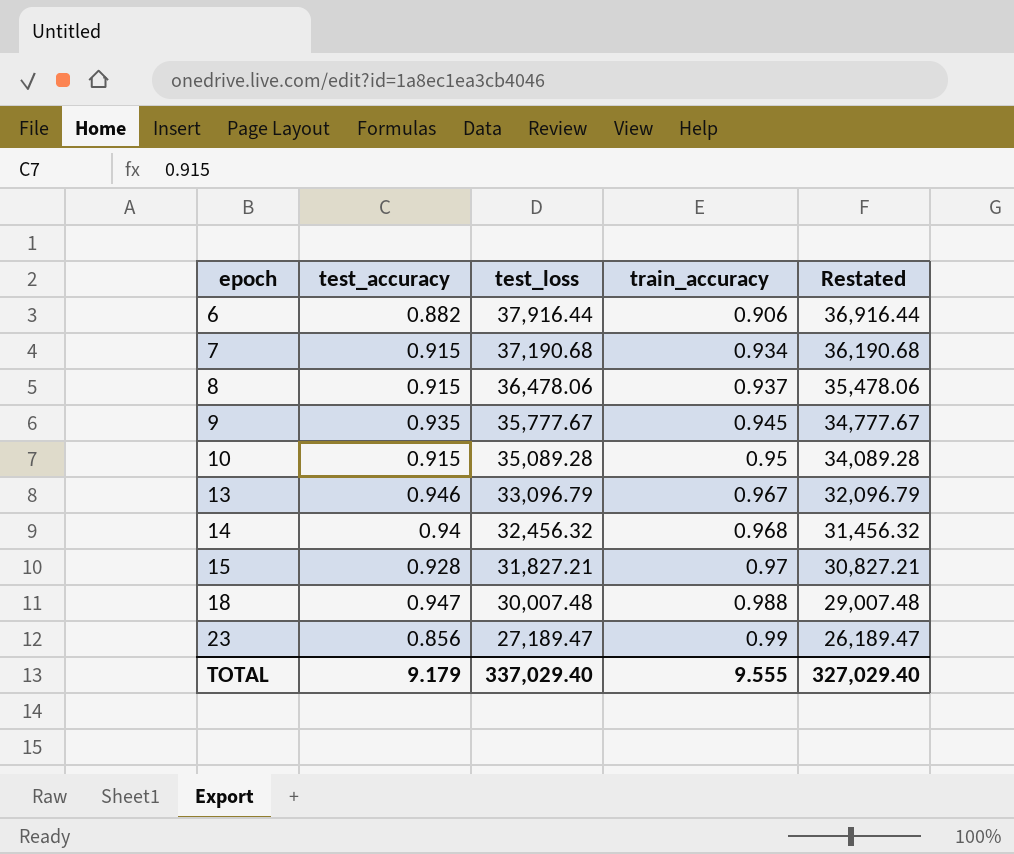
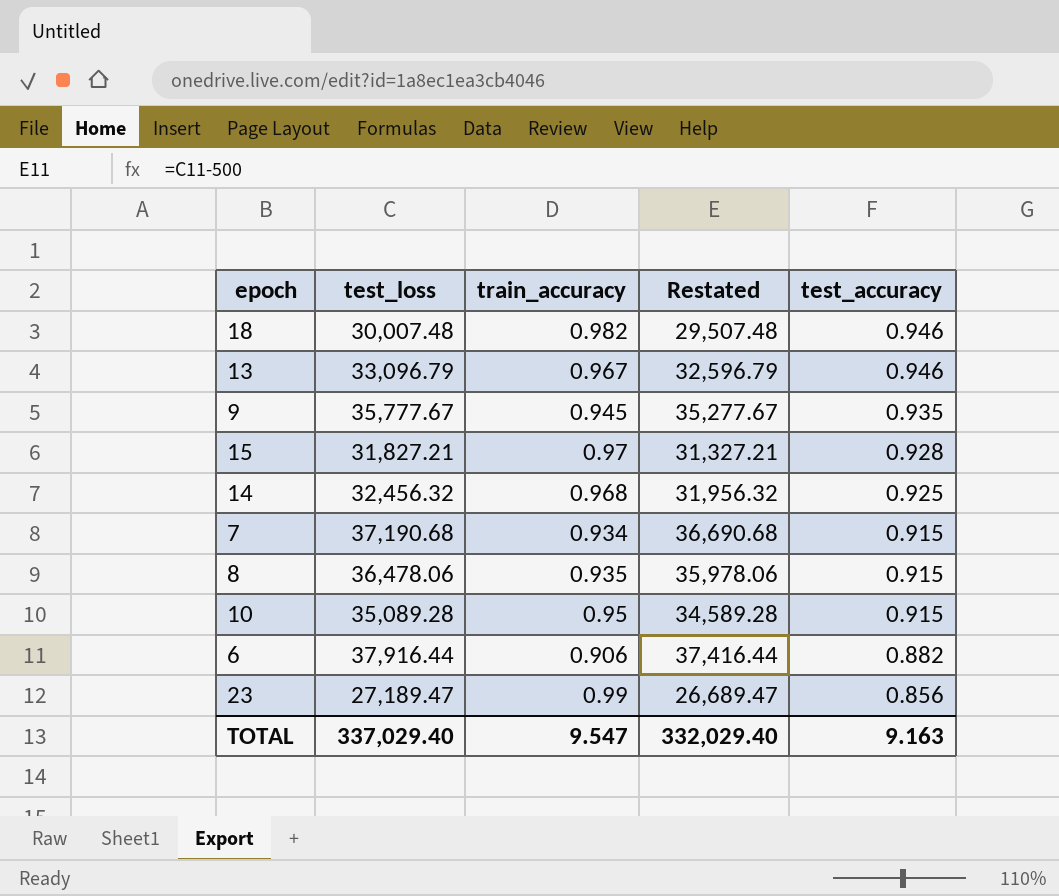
row order: epoch ascending -> test_accuracy descending
column Restated | formula: [test_loss] - 1000 -> [test_loss] - 500
column test_accuracy | position: 2 -> 5
18 | train_accuracy: 0.988 -> 0.982
18 | test_accuracy: 0.947 -> 0.946
14 | test_accuracy: 0.94 -> 0.925
8 | train_accuracy: 0.937 -> 0.935
TOTAL | train_accuracy: 9.555 -> 9.547
TOTAL | Restated: 327,029.40 -> 332,029.40
TOTAL | test_accuracy: 9.179 -> 9.163

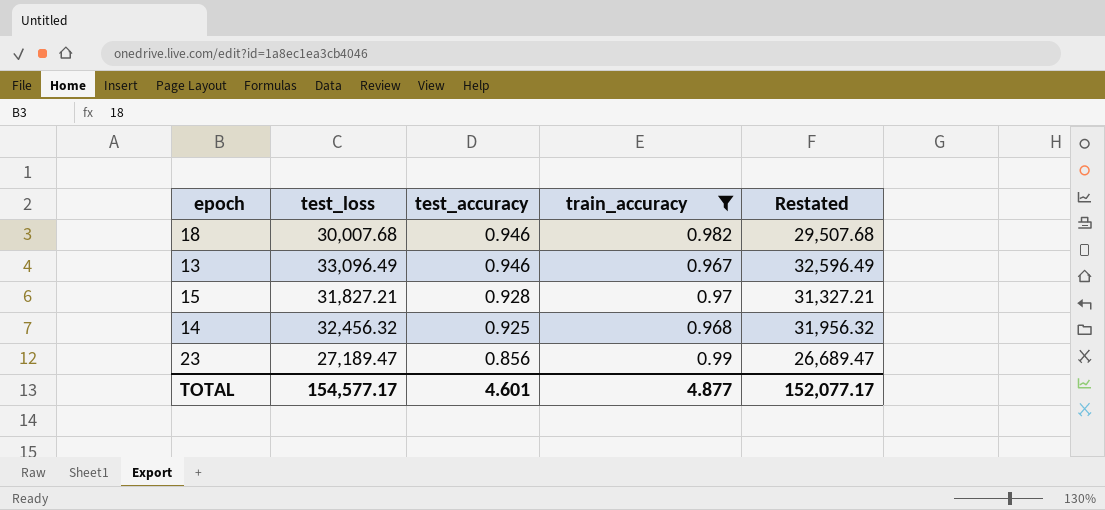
filter: none -> train_accuracy >= 0.967
column test_accuracy | position: 5 -> 3
18 | test_loss: 30,007.48 -> 30,007.68
18 | Restated: 29,507.48 -> 29,507.68
13 | test_loss: 33,096.79 -> 33,096.49
13 | Restated: 32,596.79 -> 32,596.49
TOTAL | test_loss: 337,029.40 -> 154,577.17
TOTAL | test_accuracy: 9.163 -> 4.601
TOTAL | train_accuracy: 9.547 -> 4.877
TOTAL | Restated: 332,029.40 -> 152,077.17

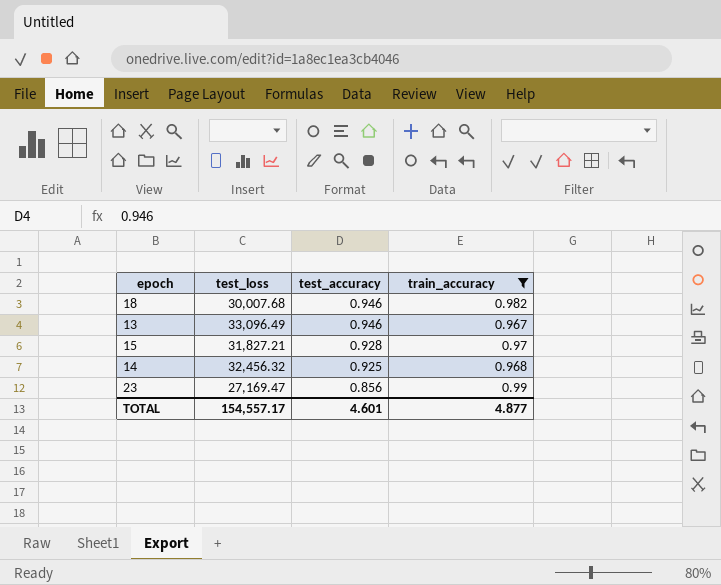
column Restated | formula: [test_loss] - 500 -> none
23 | test_loss: 27,189.47 -> 27,169.47
TOTAL | test_loss: 154,577.17 -> 154,557.17

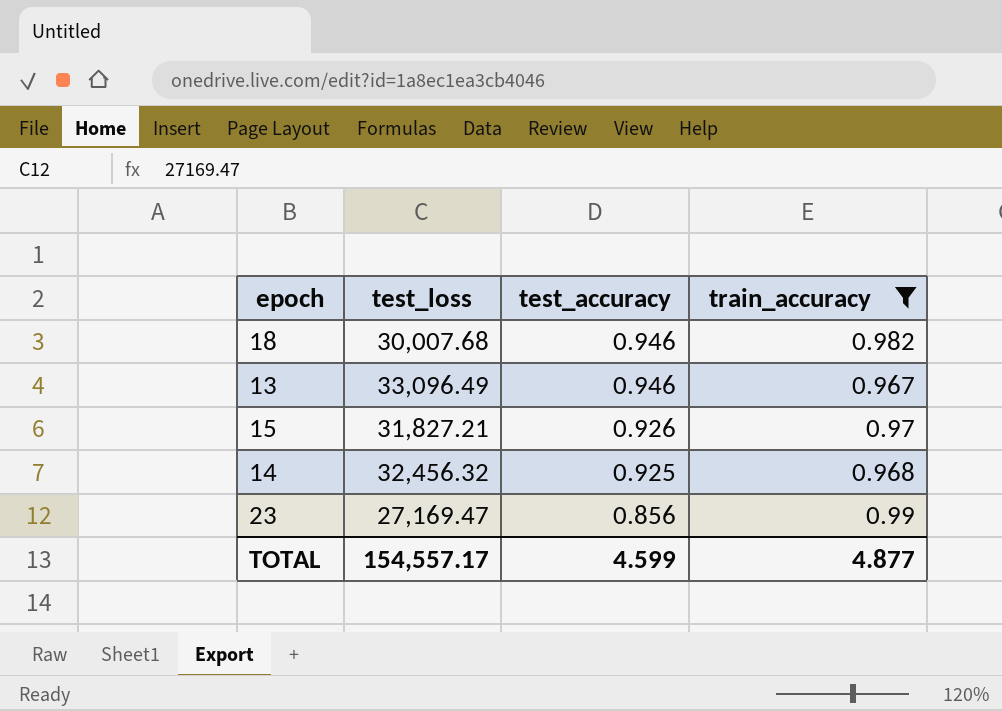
15 | test_accuracy: 0.928 -> 0.926
TOTAL | test_accuracy: 4.601 -> 4.599

